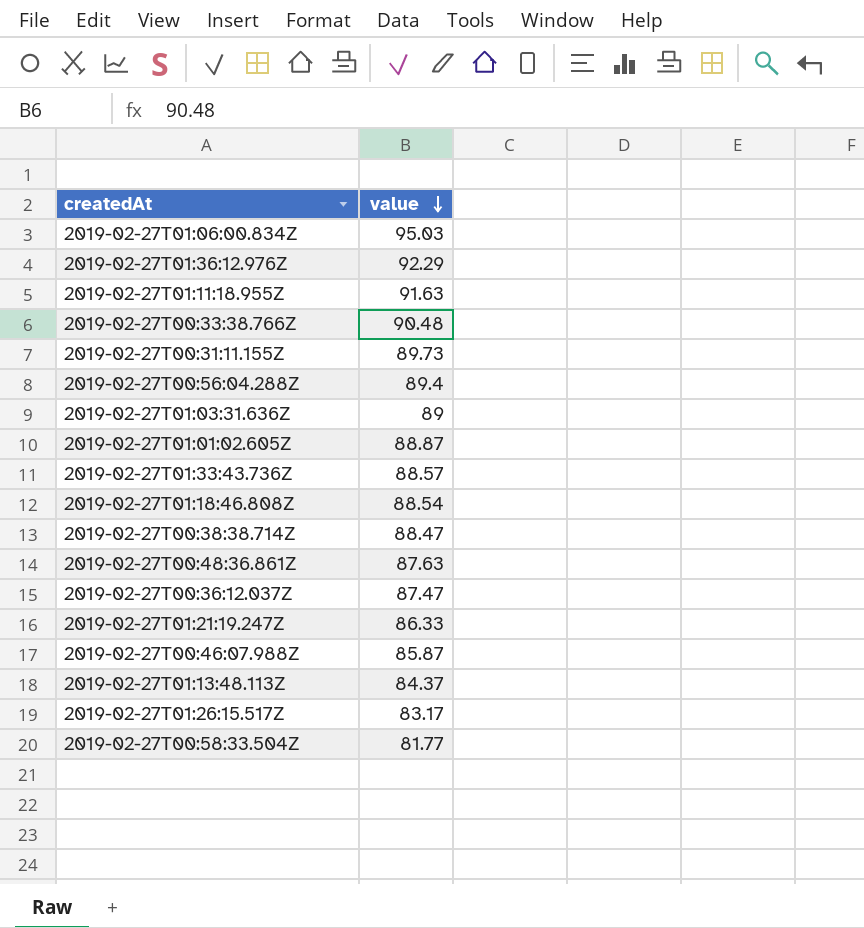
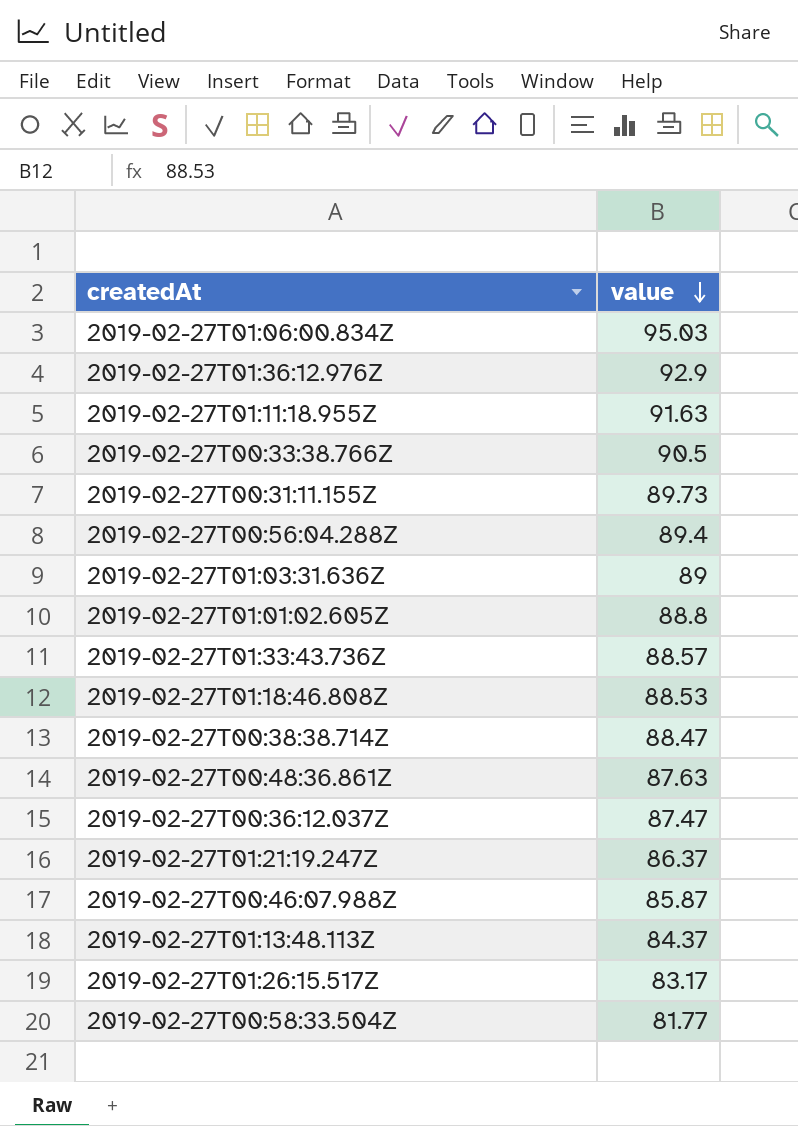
2019-02-27T01:36:12.976Z | value: 92.29 -> 92.9
2019-02-27T00:33:38.766Z | value: 90.48 -> 90.5
2019-02-27T01:01:02.605Z | value: 88.87 -> 88.8
2019-02-27T01:18:46.808Z | value: 88.54 -> 88.53
2019-02-27T01:21:19.247Z | value: 86.33 -> 86.37

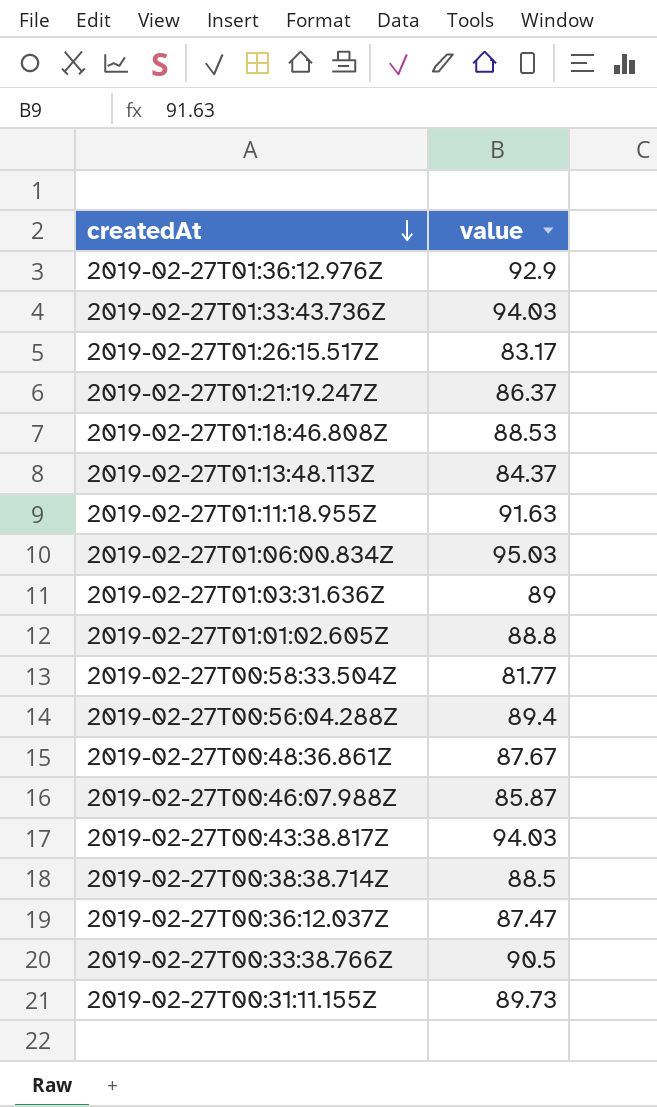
row order: value descending -> createdAt descending
2019-02-27T01:33:43.736Z | value: 88.57 -> 94.03
2019-02-27T00:48:36.861Z | value: 87.63 -> 87.67
row 2019-02-27T00:43:38.817Z: none -> 94.03
2019-02-27T00:38:38.714Z | value: 88.47 -> 88.5

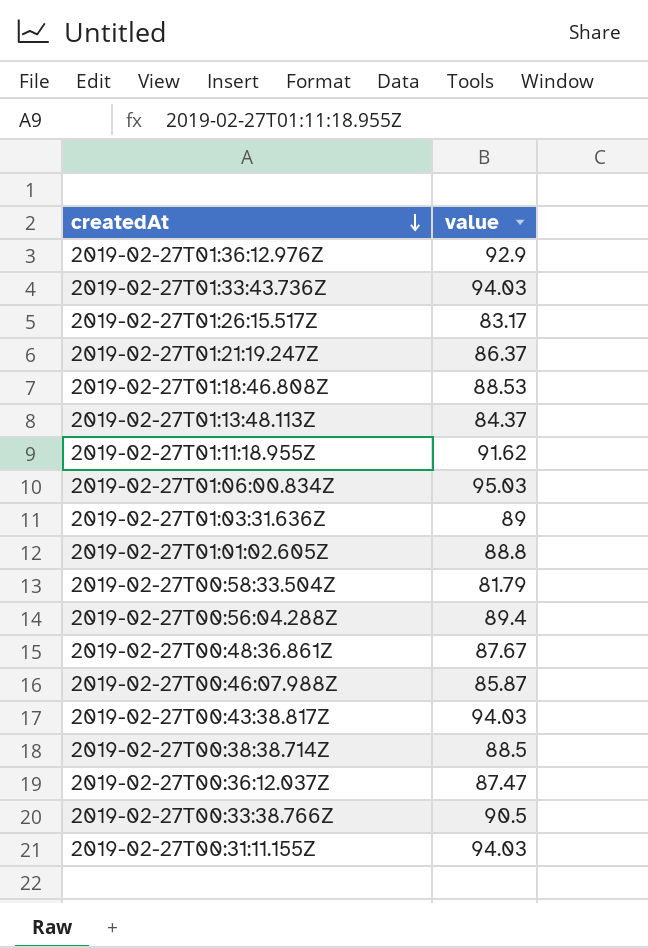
2019-02-27T01:11:18.955Z | value: 91.63 -> 91.62
2019-02-27T00:58:33.504Z | value: 81.77 -> 81.79
2019-02-27T00:31:11.155Z | value: 89.73 -> 94.03

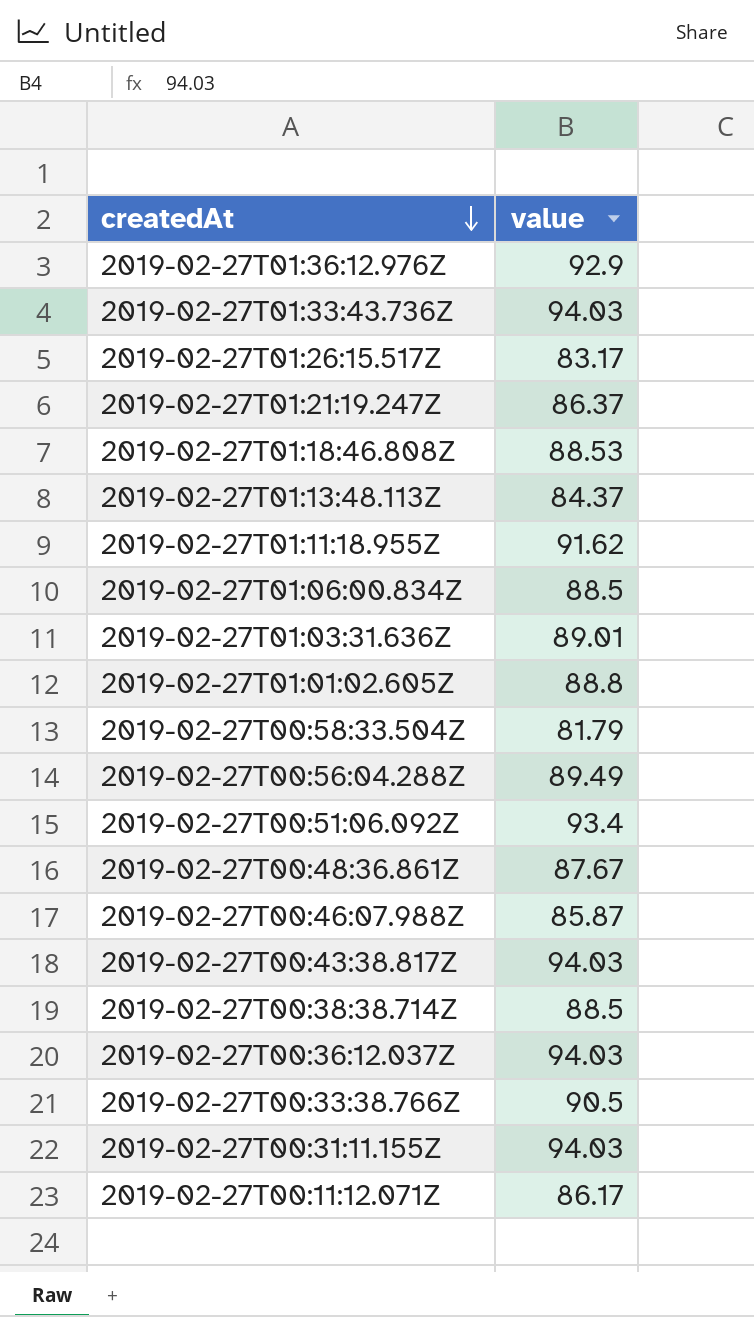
2019-02-27T01:06:00.834Z | value: 95.03 -> 88.5
2019-02-27T01:03:31.636Z | value: 89 -> 89.01
2019-02-27T00:56:04.288Z | value: 89.4 -> 89.49
row 2019-02-27T00:51:06.092Z: none -> 93.4
2019-02-27T00:36:12.037Z | value: 87.47 -> 94.03
row 2019-02-27T00:11:12.071Z: none -> 86.17

